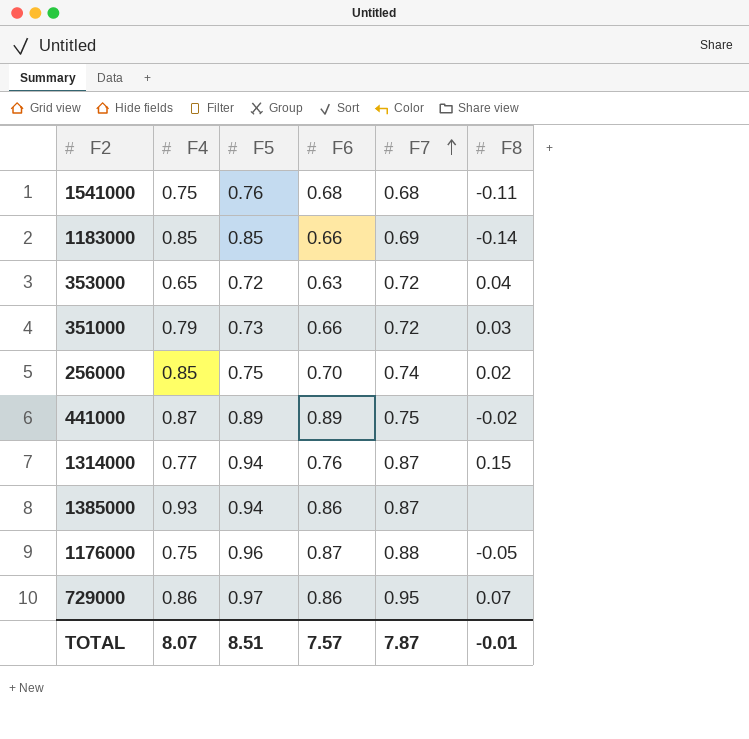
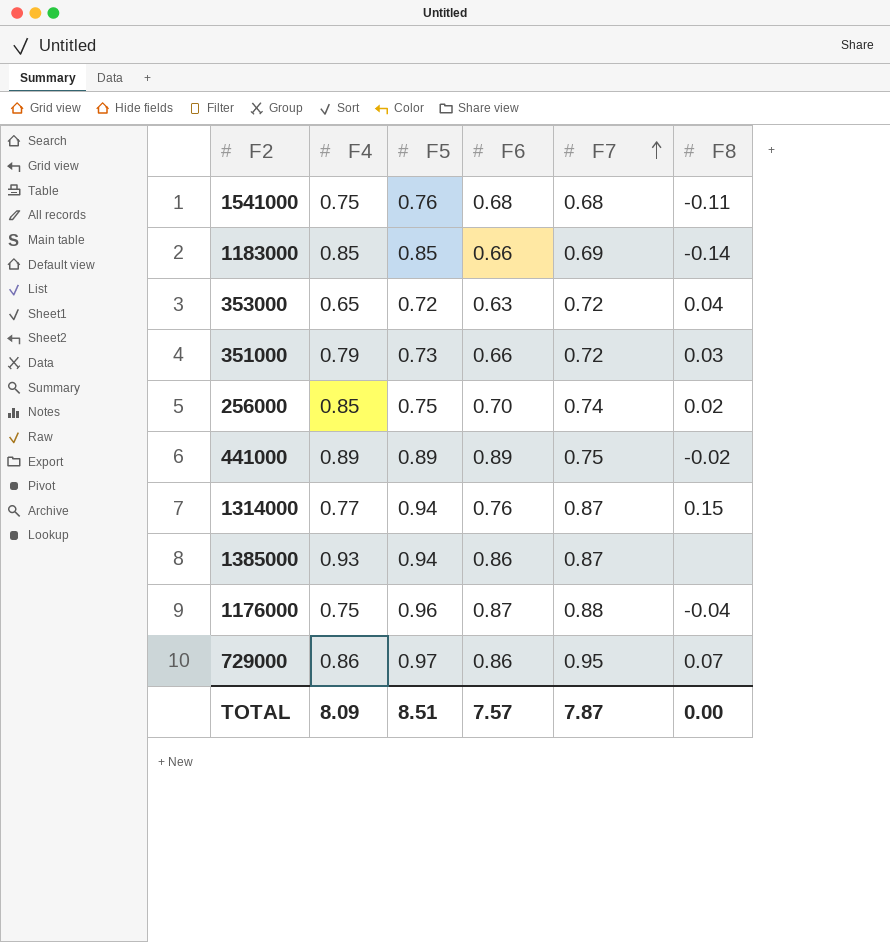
441000 | F4: 0.87 -> 0.89
1176000 | F8: -0.05 -> -0.04
TOTAL | F4: 8.07 -> 8.09
TOTAL | F8: -0.01 -> 0.00

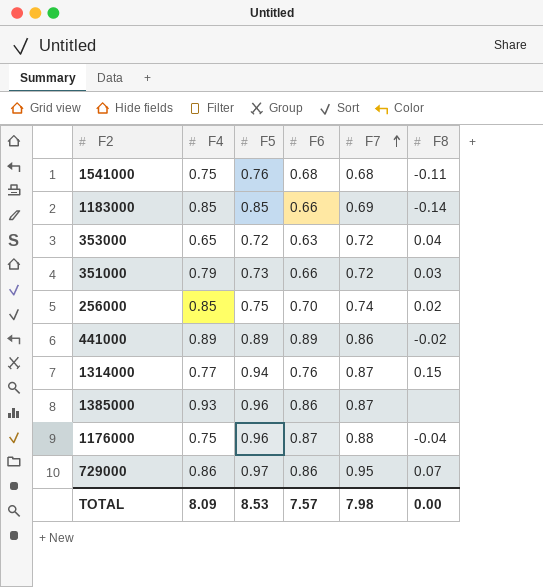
441000 | F7: 0.75 -> 0.86
1385000 | F5: 0.94 -> 0.96
TOTAL | F5: 8.51 -> 8.53
TOTAL | F7: 7.87 -> 7.98

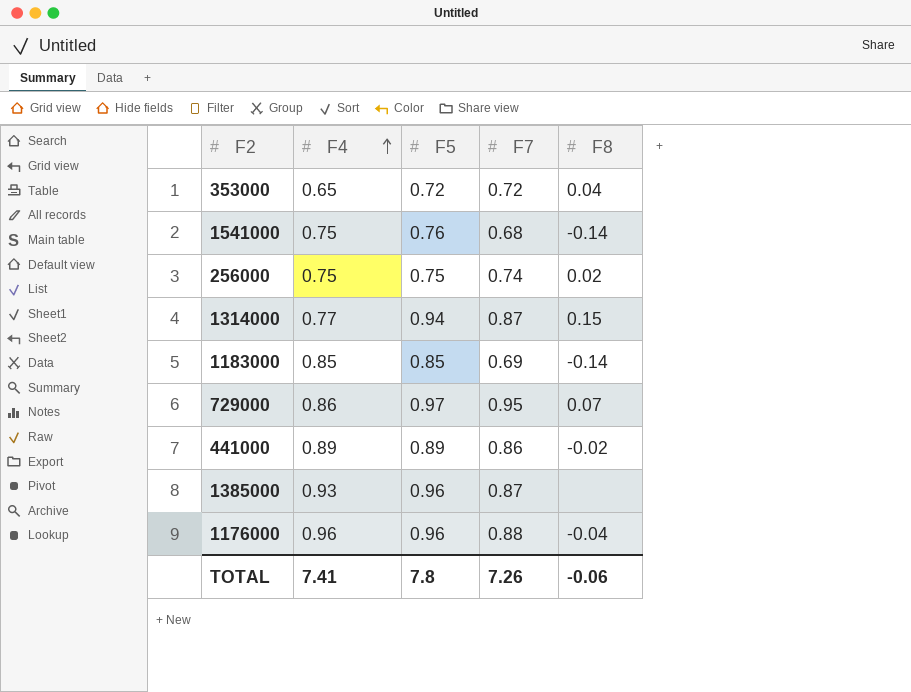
row order: F7 ascending -> F4 ascending
column F6 | position: 4 -> none
row 351000: 0.79 | 0.73 | 0.66 | 0.72 | 0.03 -> none
1541000 | F8: -0.11 -> -0.14
256000 | F4: 0.85 -> 0.75
1176000 | F4: 0.75 -> 0.96
TOTAL | F4: 8.09 -> 7.41
TOTAL | F5: 8.53 -> 7.8
TOTAL | F7: 7.98 -> 7.26
TOTAL | F8: 0.00 -> -0.06

